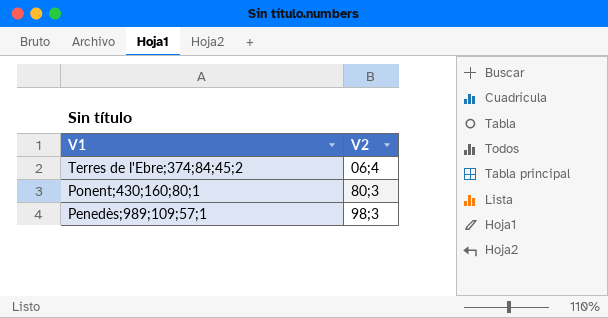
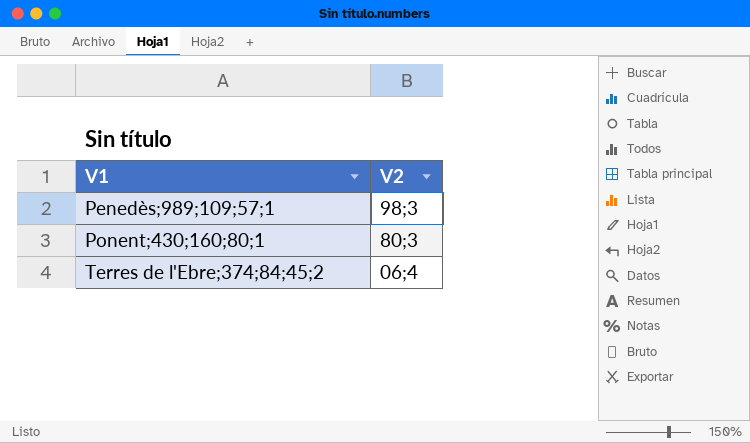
row order: V1 descending -> V1 ascending

